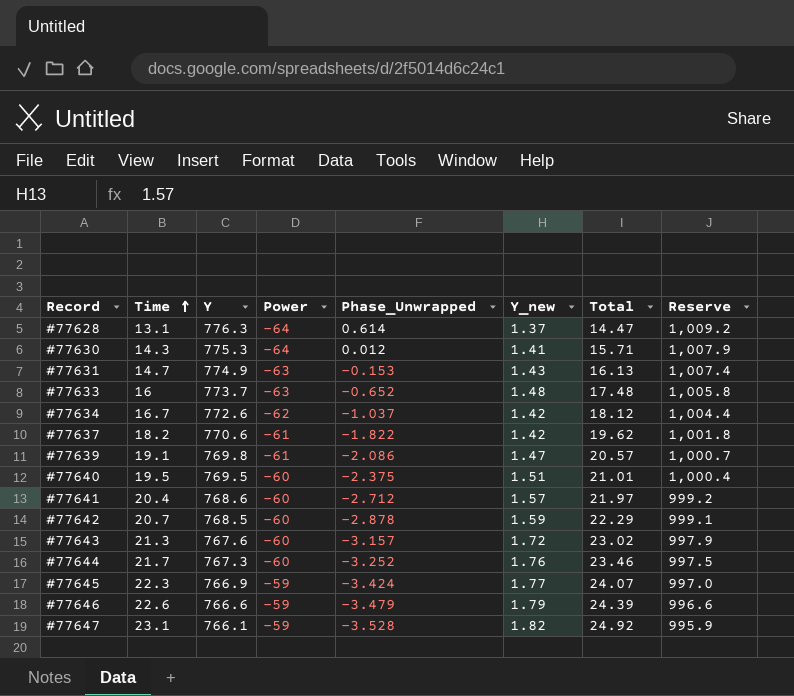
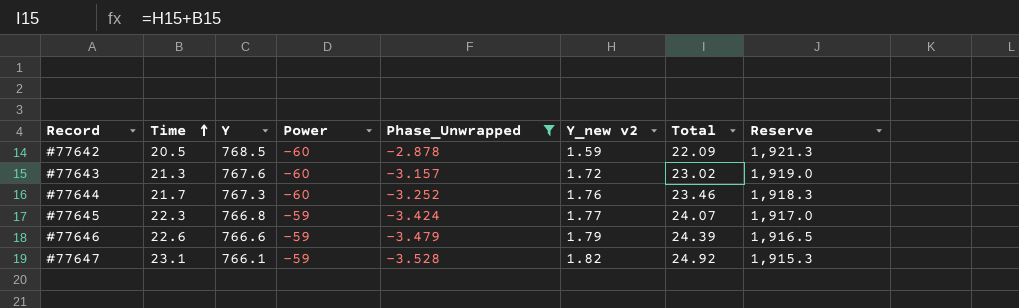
filter: none -> Phase_Unwrapped <= -2.878
column name: Y_new -> Y_new v2
column Reserve | formula: [Y] * 1.3 -> [Y] * 2.5
#77642 | Time: 20.7 -> 20.5
#77642 | Total: 22.29 -> 22.09
#77645 | Y: 766.9 -> 766.8

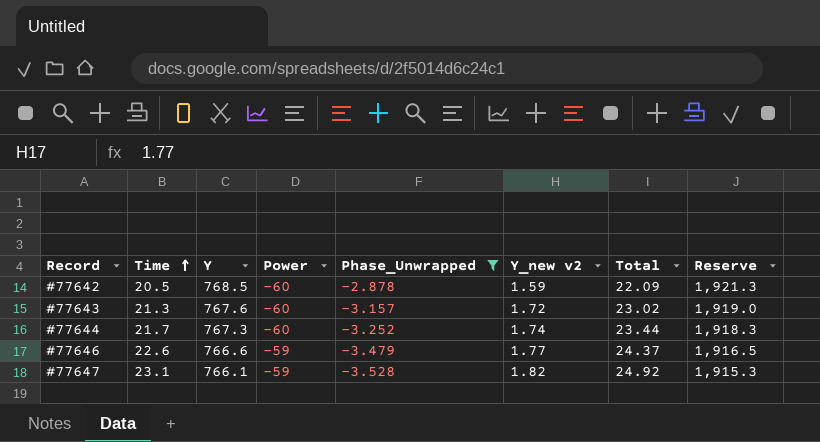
row #77645: 22.3 | 766.8 | -59 | -3.424 | 1.77 | 24.07 | 1,917.0 -> none
#77644 | Y_new v2: 1.76 -> 1.74
#77644 | Total: 23.46 -> 23.44
#77646 | Y_new v2: 1.79 -> 1.77
#77646 | Total: 24.39 -> 24.37

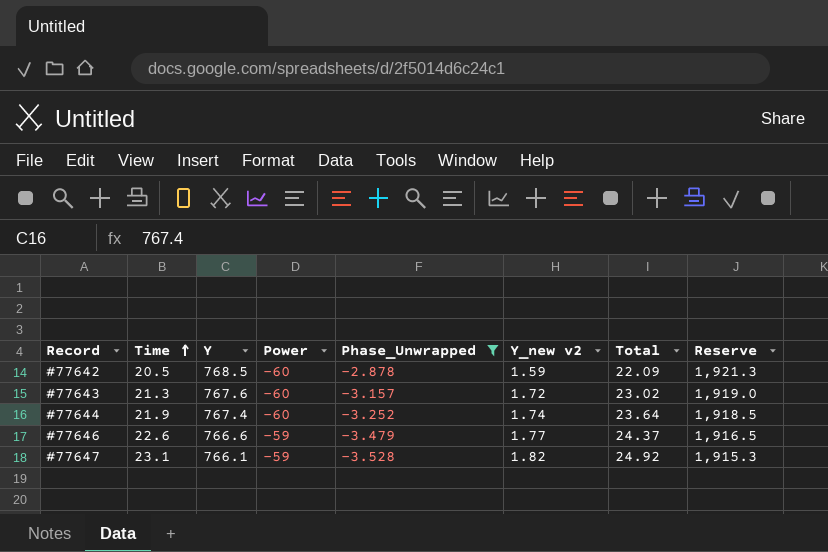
#77644 | Time: 21.7 -> 21.9
#77644 | Y: 767.3 -> 767.4
#77644 | Total: 23.44 -> 23.64
#77644 | Reserve: 1,918.3 -> 1,918.5

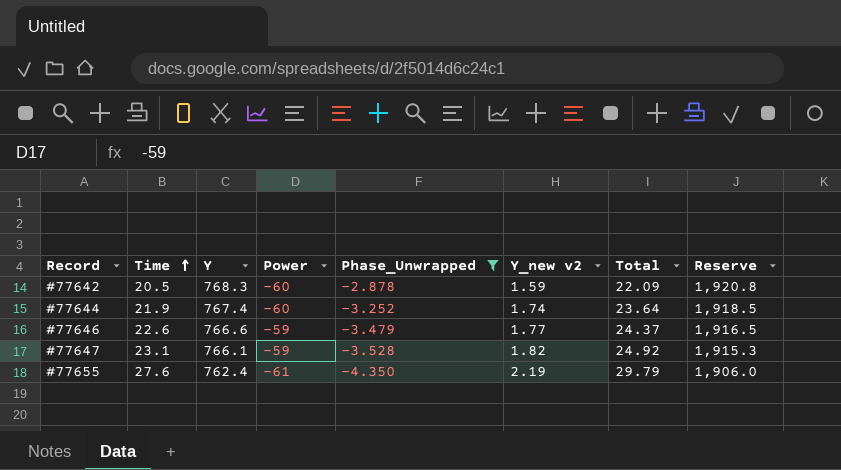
row #77643: 21.3 | 767.6 | -60 | -3.157 | 1.72 | 23.02 | 1,919.0 -> none
#77642 | Y: 768.5 -> 768.3
#77642 | Reserve: 1,921.3 -> 1,920.8
row #77655: none -> 27.6 | 762.4 | -61 | -4.350 | 2.19 | 29.79 | 1,906.0

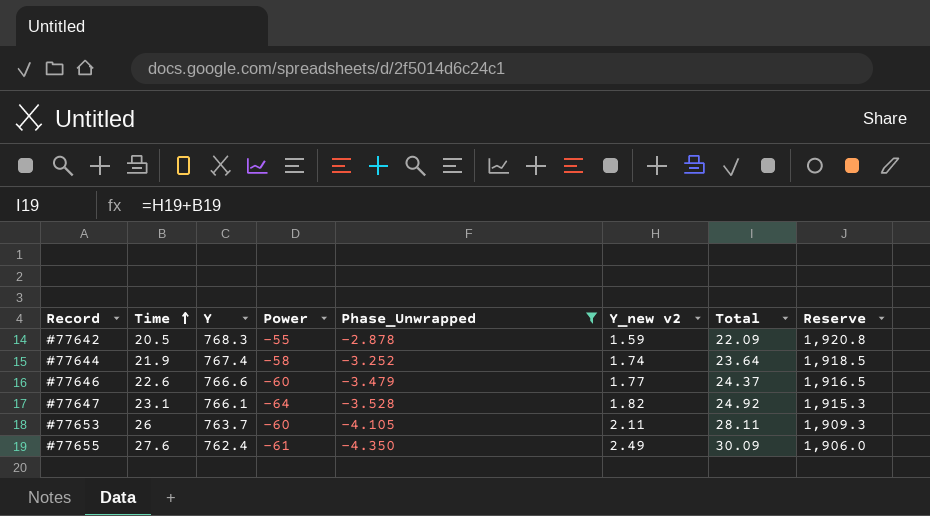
#77642 | Power: -60 -> -55
#77644 | Power: -60 -> -58
#77646 | Power: -59 -> -60
#77647 | Power: -59 -> -64
row #77653: none -> 26 | 763.7 | -60 | -4.105 | 2.11 | 28.11 | 1,909.3
#77655 | Y_new v2: 2.19 -> 2.49
#77655 | Total: 29.79 -> 30.09

